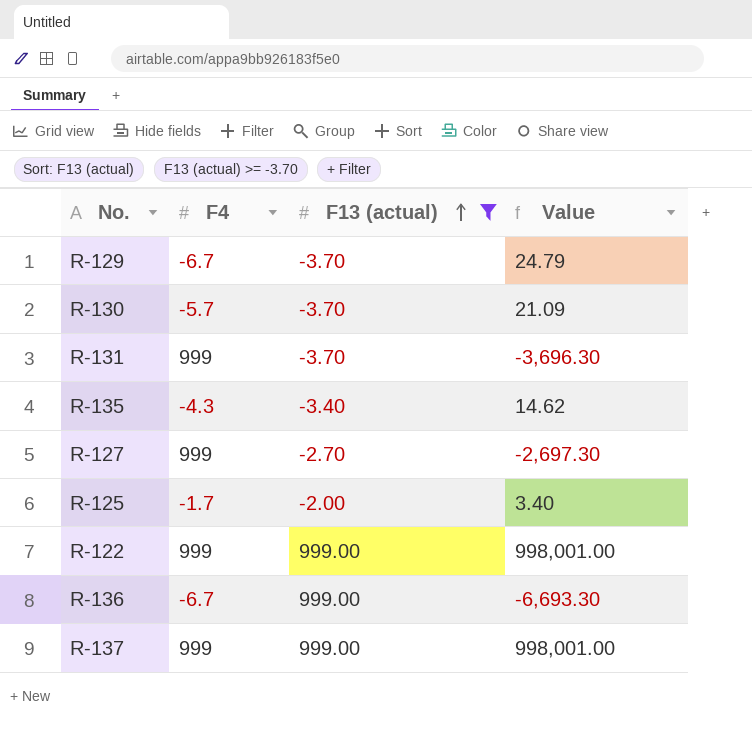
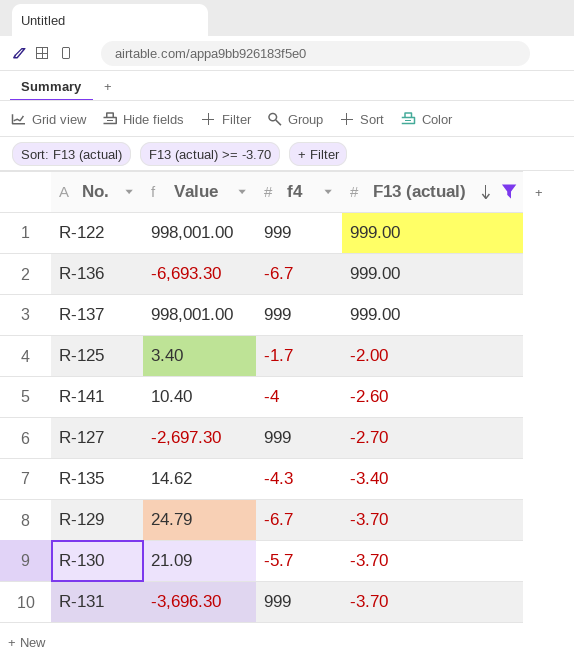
row order: F13 (actual) ascending -> F13 (actual) descending
column Value | position: 4 -> 2
column name: F4 -> f4
row R-141: none -> 10.40 | -4 | -2.60

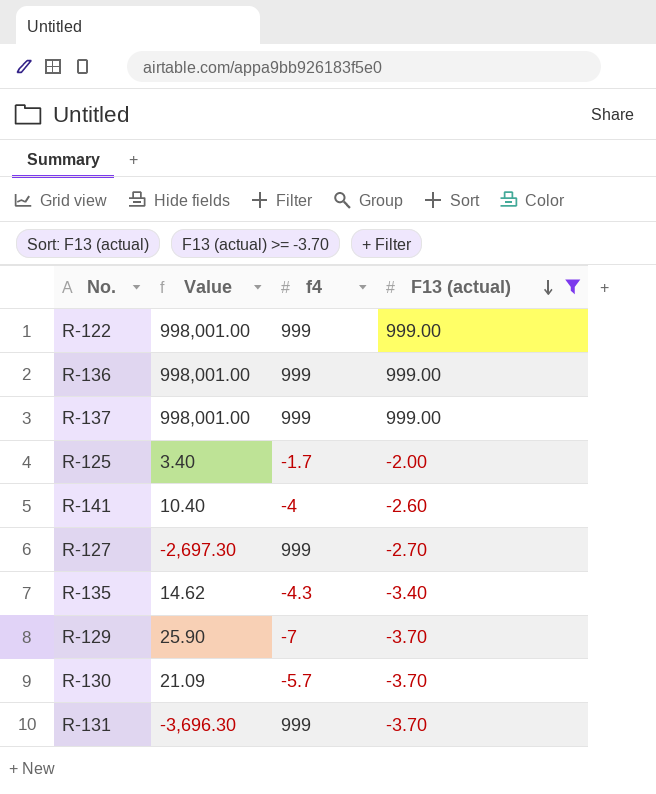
R-136 | Value: -6,693.30 -> 998,001.00
R-136 | f4: -6.7 -> 999
R-129 | Value: 24.79 -> 25.90
R-129 | f4: -6.7 -> -7

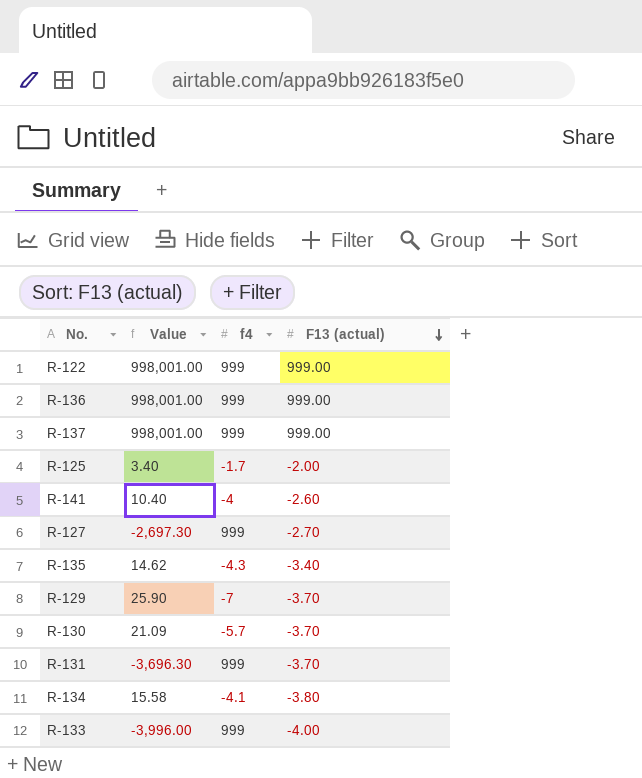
filter: F13 (actual) >= -3.70 -> none

